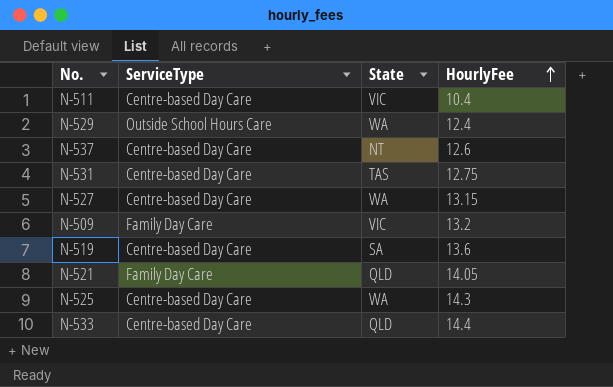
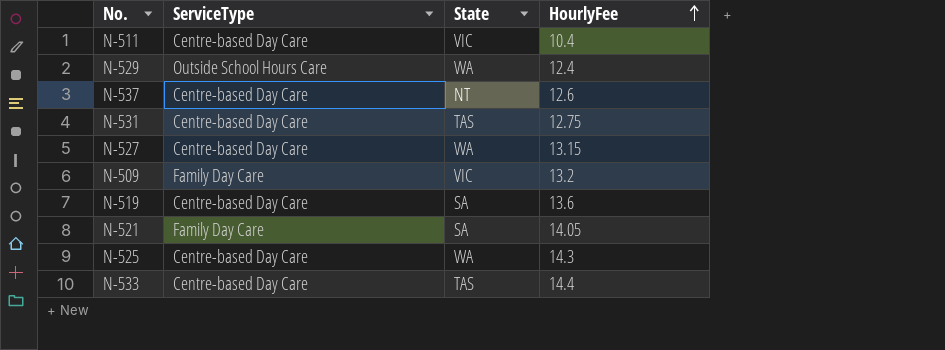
N-521 | State: QLD -> SA
N-533 | State: QLD -> TAS

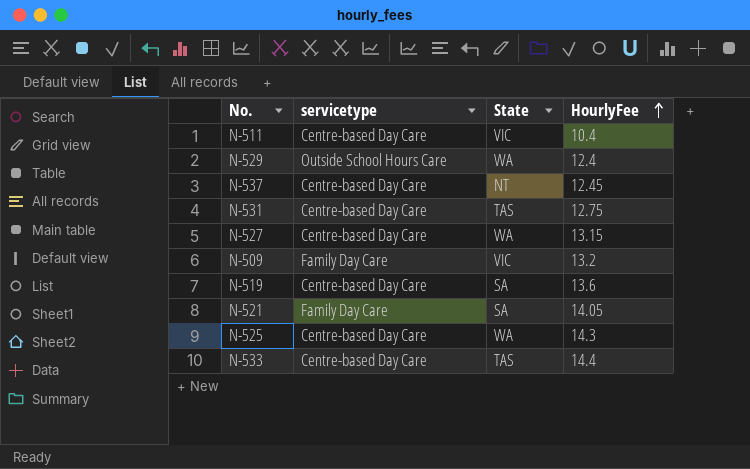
column name: ServiceType -> servicetype
N-537 | HourlyFee: 12.6 -> 12.45

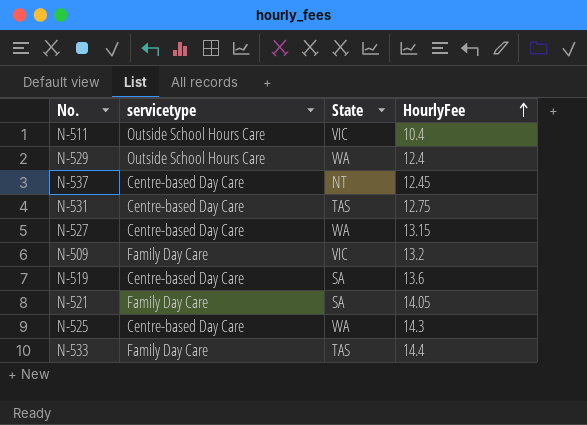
N-511 | servicetype: Centre-based Day Care -> Outside School Hours Care
N-533 | servicetype: Centre-based Day Care -> Family Day Care

